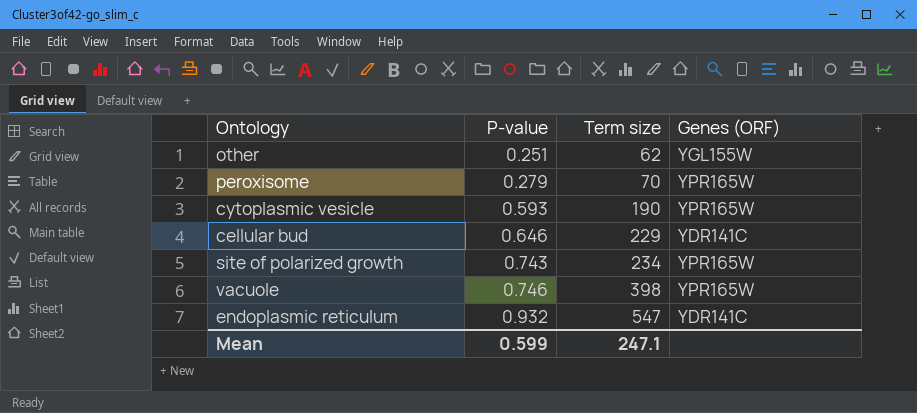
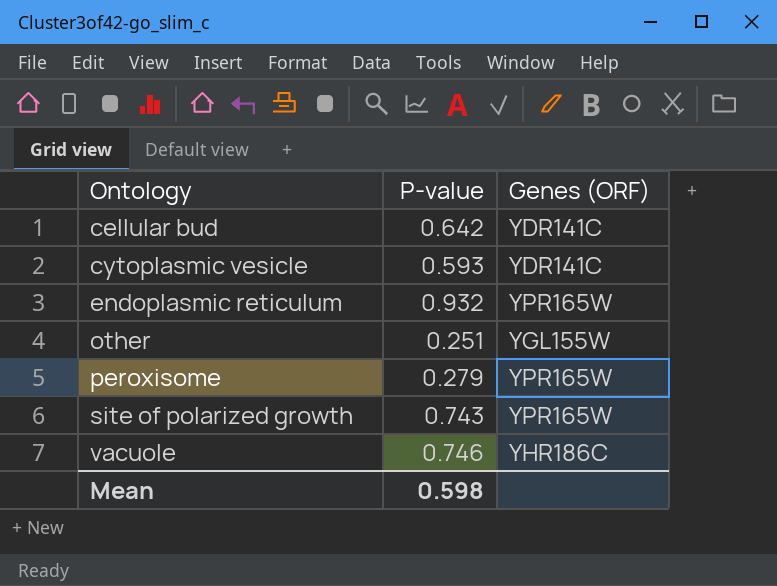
row order: P-value ascending -> Ontology ascending
column Term size | position: 3 -> none
cellular bud | P-value: 0.646 -> 0.642
cytoplasmic vesicle | Genes (ORF): YPR165W -> YDR141C
endoplasmic reticulum | Genes (ORF): YDR141C -> YPR165W
vacuole | Genes (ORF): YPR165W -> YHR186C
Mean | P-value: 0.599 -> 0.598

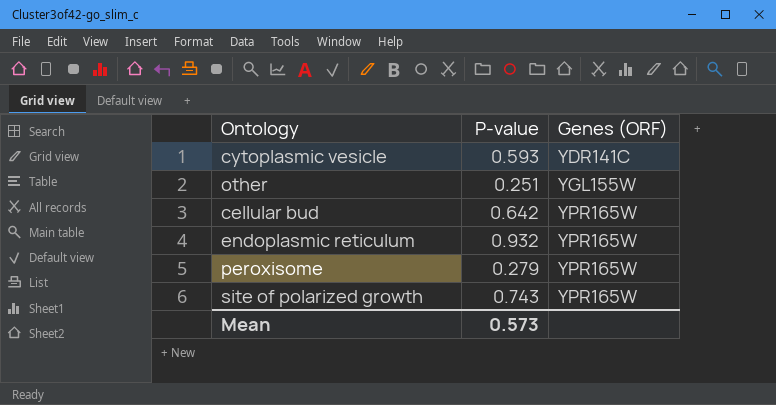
row order: Ontology ascending -> Genes (ORF) ascending
row vacuole: 0.746 | YHR186C -> none
cellular bud | Genes (ORF): YDR141C -> YPR165W
Mean | P-value: 0.598 -> 0.573

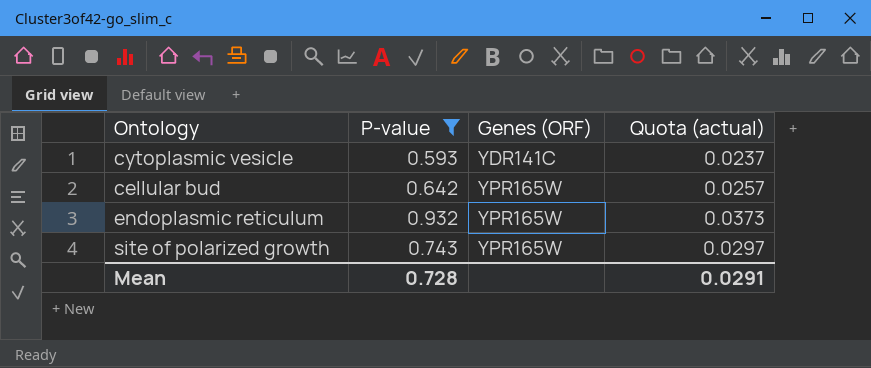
filter: none -> P-value >= 0.593
column Quota (actual) | formula: none -> [P-value] * 0.04
Mean | P-value: 0.573 -> 0.728

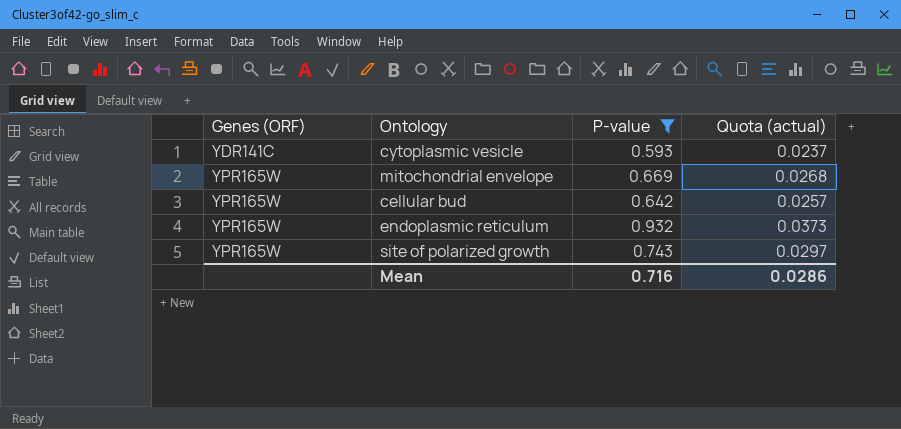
column Genes (ORF) | position: 3 -> 1
row mitochondrial envelope: none -> YPR165W | 0.669 | 0.0268
Mean | P-value: 0.728 -> 0.716
Mean | Quota (actual): 0.0291 -> 0.0286

